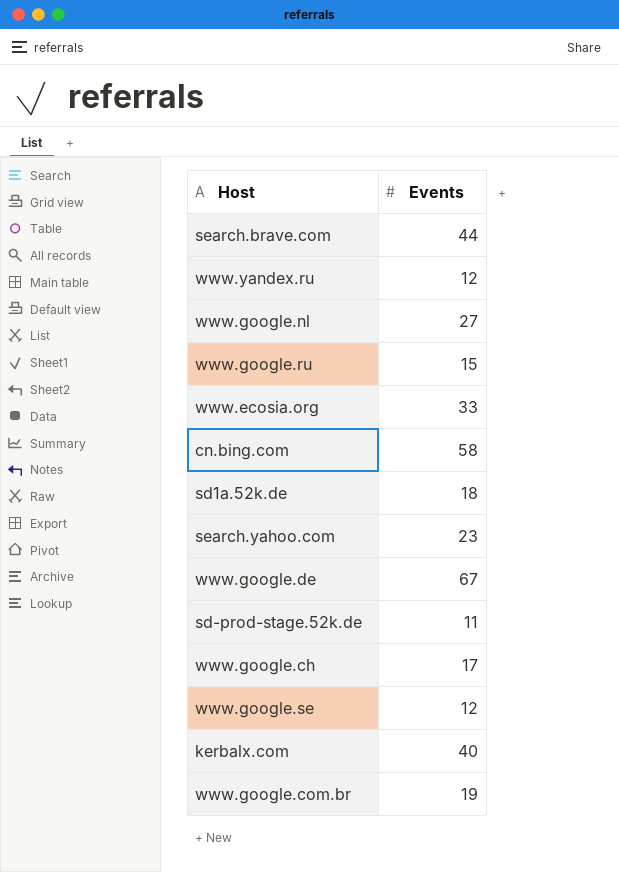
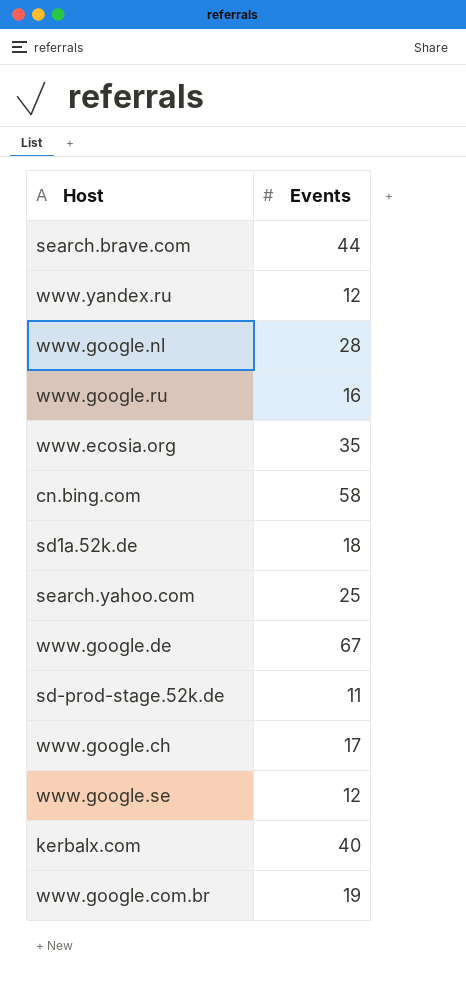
www.google.nl | Events: 27 -> 28
www.google.ru | Events: 15 -> 16
www.ecosia.org | Events: 33 -> 35
search.yahoo.com | Events: 23 -> 25

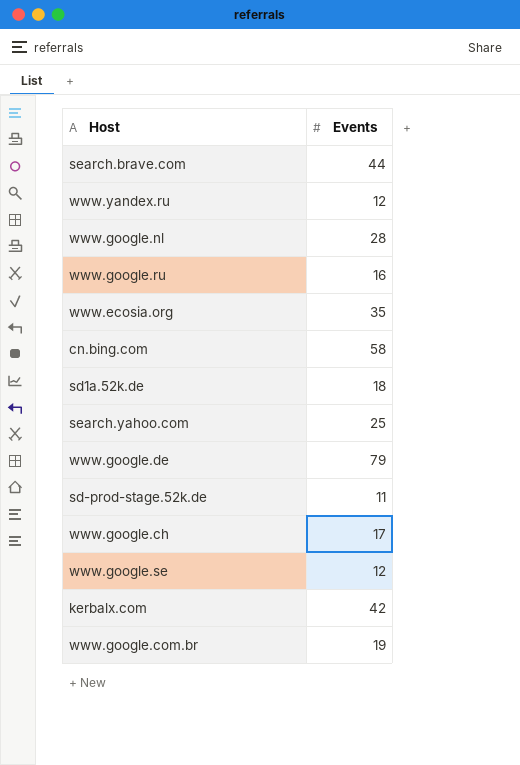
www.google.de | Events: 67 -> 79
kerbalx.com | Events: 40 -> 42

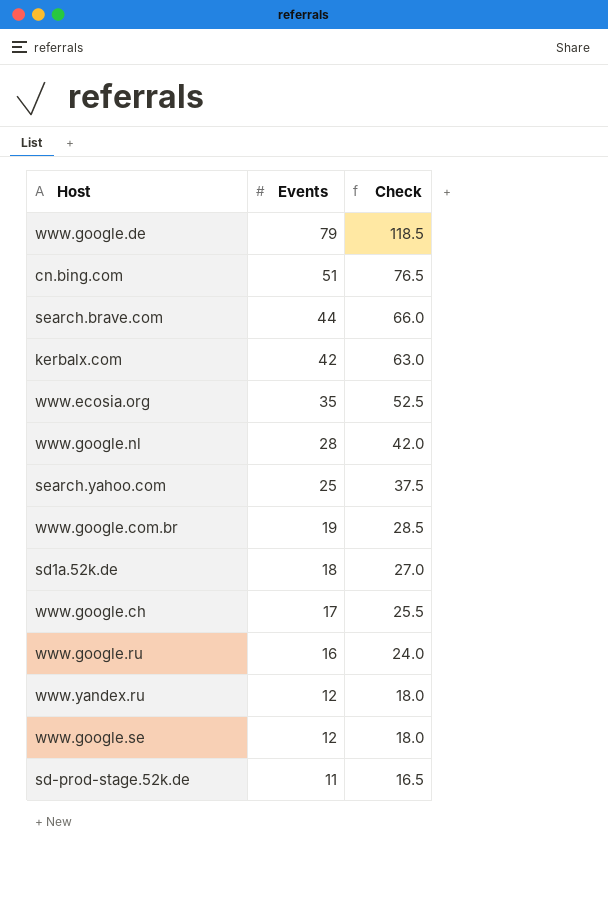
row order: none -> Events descending
column Check | formula: none -> [Events] * 1.5
cn.bing.com | Events: 58 -> 51

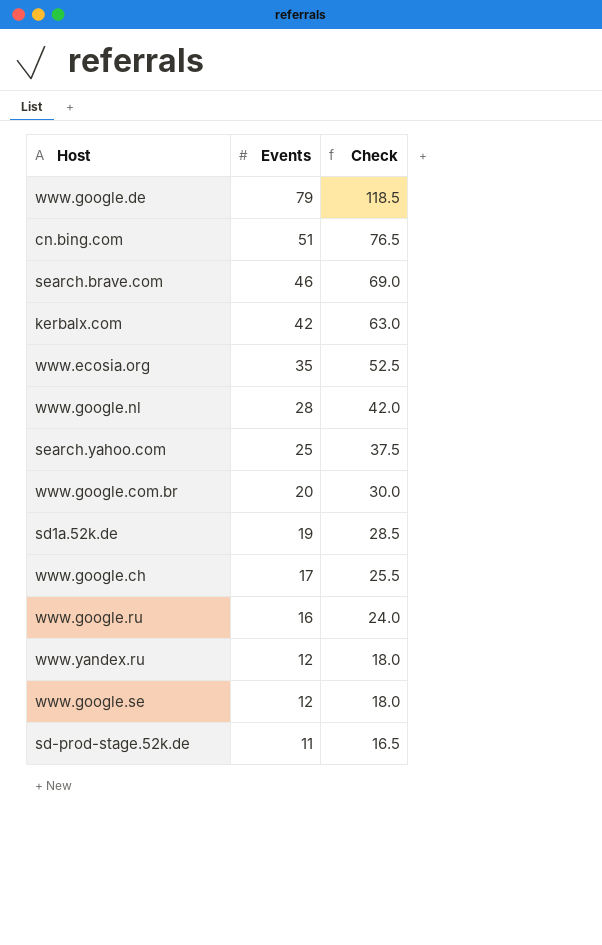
search.brave.com | Events: 44 -> 46
search.brave.com | Check: 66.0 -> 69.0
www.google.com.br | Events: 19 -> 20
www.google.com.br | Check: 28.5 -> 30.0
sd1a.52k.de | Events: 18 -> 19
sd1a.52k.de | Check: 27.0 -> 28.5

